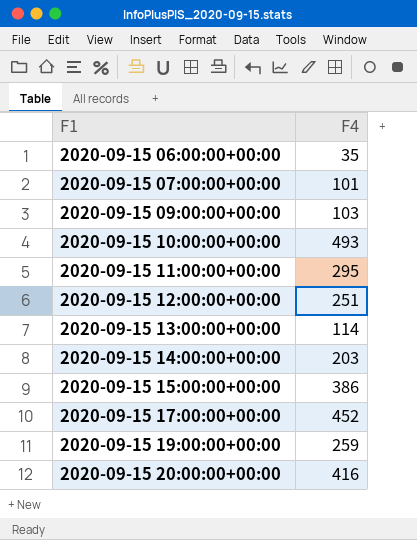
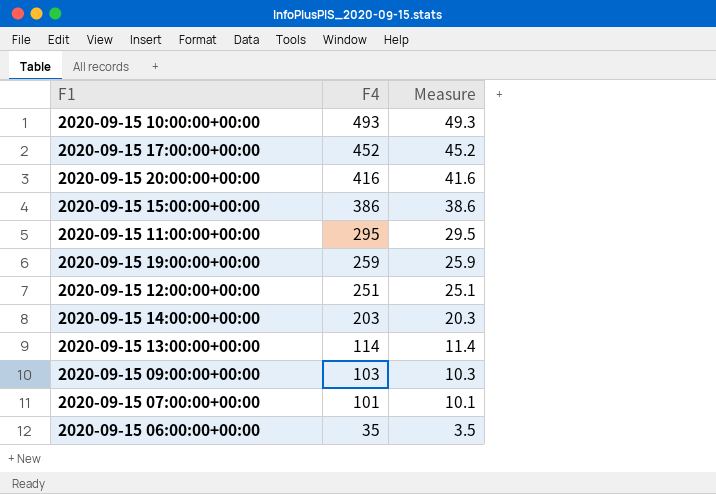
row order: F1 ascending -> F4 descending
column Measure | formula: none -> [F4] * 0.1

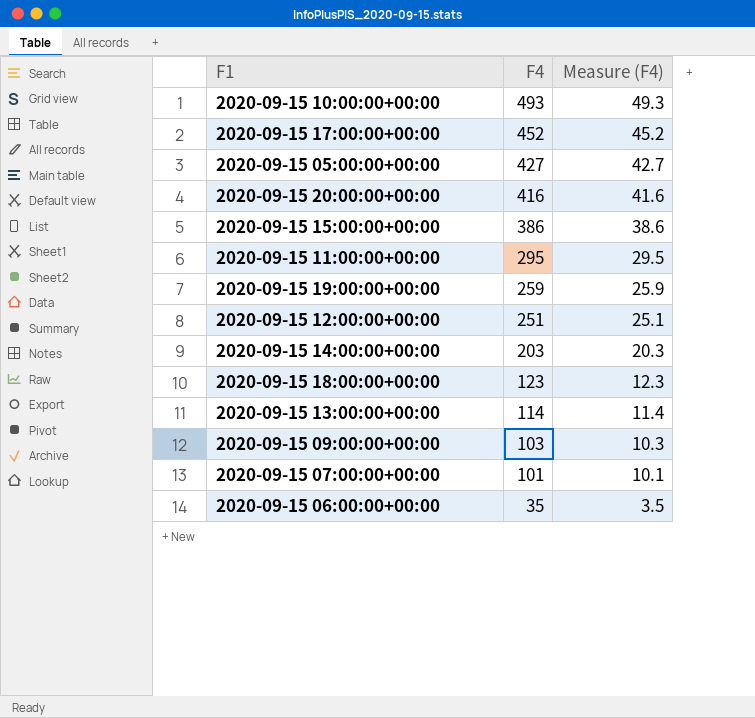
column name: Measure -> Measure (F4)
row 2020-09-15 05:00:00+00:00: none -> 427 | 42.7
row 2020-09-15 18:00:00+00:00: none -> 123 | 12.3

